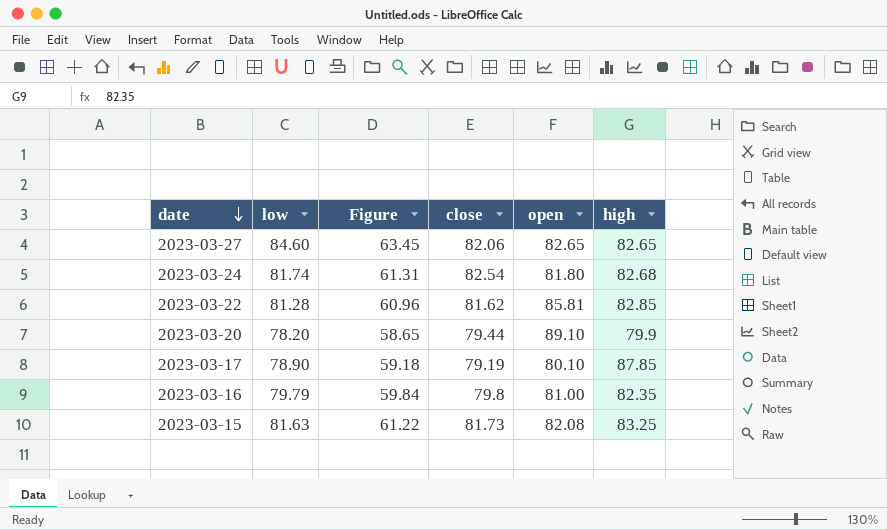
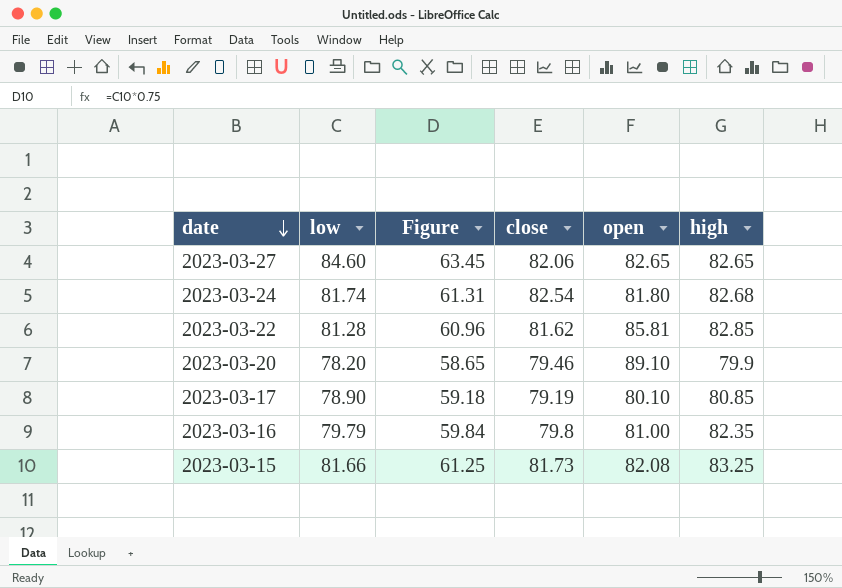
2023-03-20 | close: 79.44 -> 79.46
2023-03-17 | high: 87.85 -> 80.85
2023-03-15 | low: 81.63 -> 81.66
2023-03-15 | Figure: 61.22 -> 61.25

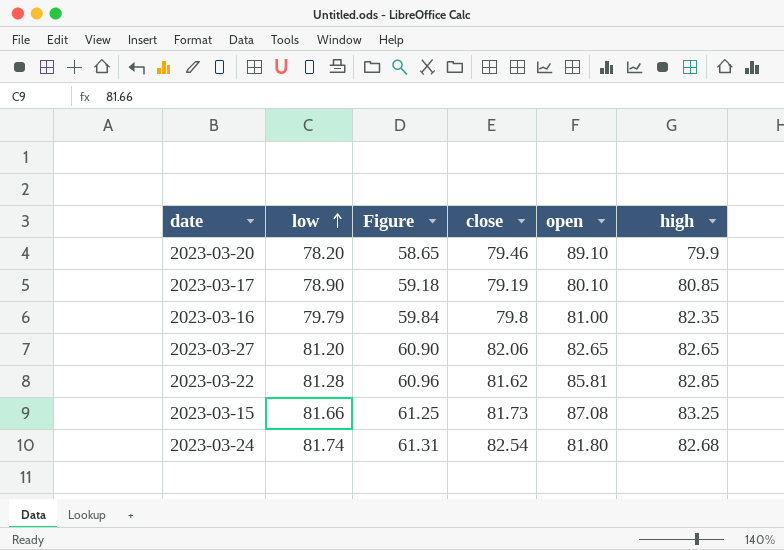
row order: date descending -> low ascending
2023-03-27 | low: 84.60 -> 81.20
2023-03-27 | Figure: 63.45 -> 60.90
2023-03-15 | open: 82.08 -> 87.08

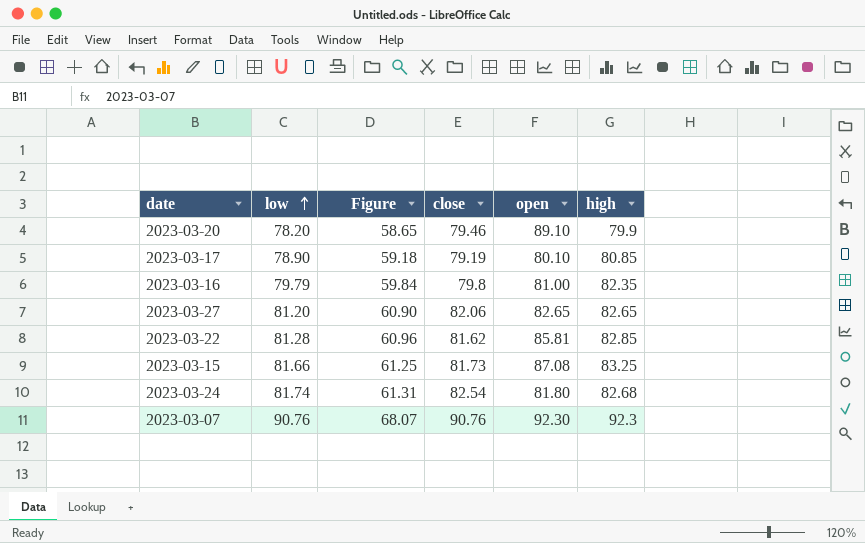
row 2023-03-07: none -> 90.76 | 68.07 | 90.76 | 92.30 | 92.3

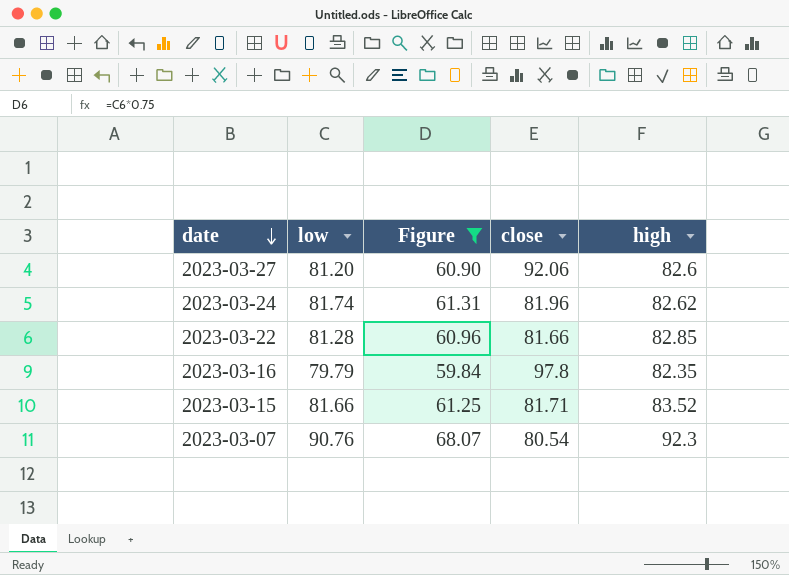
filter: none -> Figure >= 59.84
row order: low ascending -> date descending
column open | position: 5 -> none
2023-03-27 | close: 82.06 -> 92.06
2023-03-27 | high: 82.65 -> 82.6
2023-03-24 | close: 82.54 -> 81.96
2023-03-24 | high: 82.68 -> 82.62
2023-03-22 | close: 81.62 -> 81.66
2023-03-16 | close: 79.8 -> 97.8
2023-03-15 | close: 81.73 -> 81.71
2023-03-15 | high: 83.25 -> 83.52
2023-03-07 | close: 90.76 -> 80.54

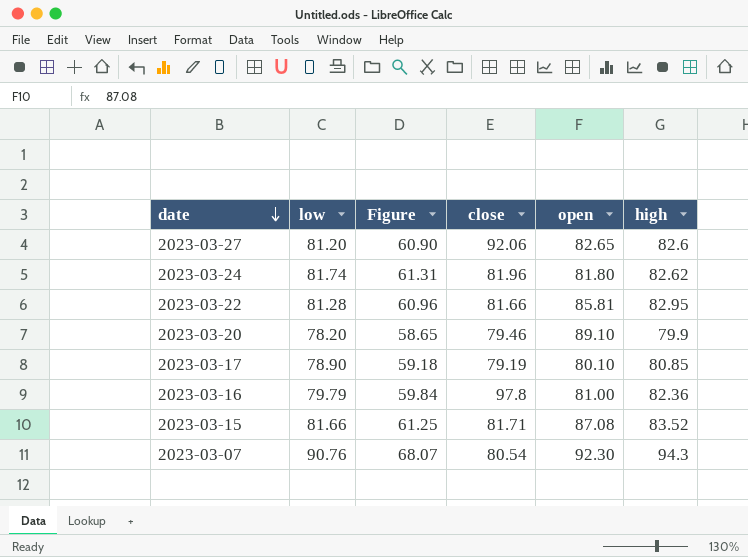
filter: Figure >= 59.84 -> none
column open | position: none -> 5
2023-03-22 | high: 82.85 -> 82.95
2023-03-16 | high: 82.35 -> 82.36
2023-03-07 | high: 92.3 -> 94.3

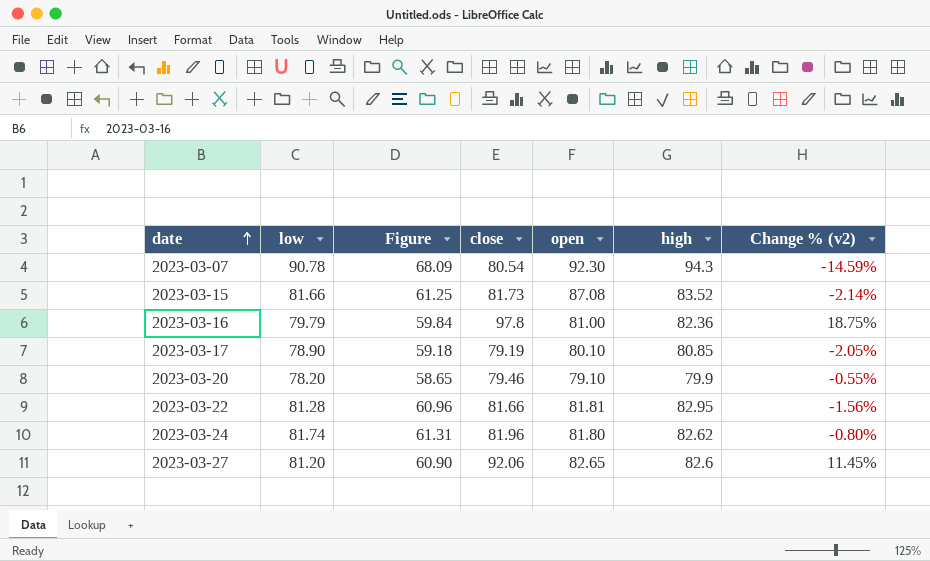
row order: date descending -> date ascending
column Change % (v2) | formula: none -> ([close] - [high]) / [high]
2023-03-07 | low: 90.76 -> 90.78
2023-03-07 | Figure: 68.07 -> 68.09
2023-03-15 | close: 81.71 -> 81.73
2023-03-20 | open: 89.10 -> 79.10
2023-03-22 | open: 85.81 -> 81.81

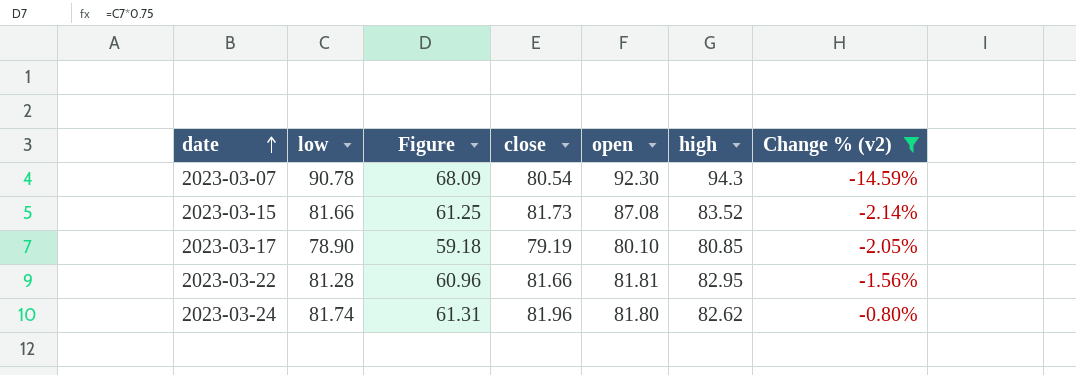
filter: none -> Change % (v2) <= -0.80%

